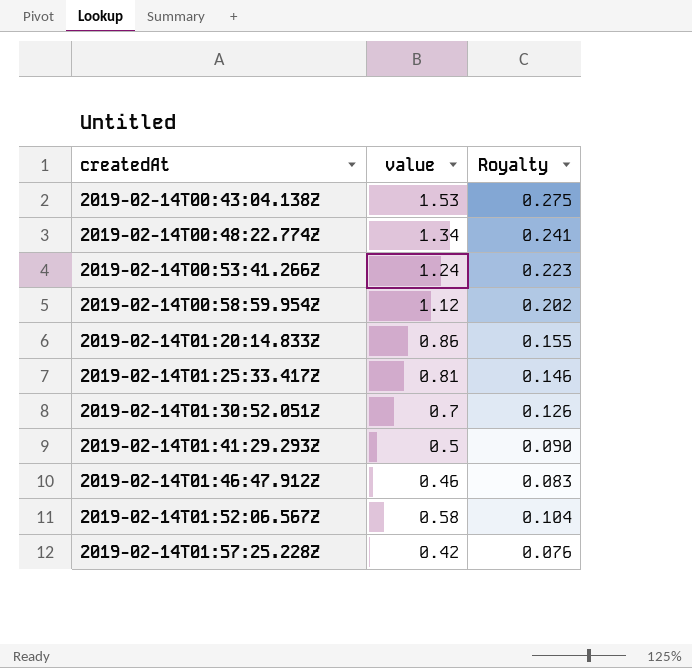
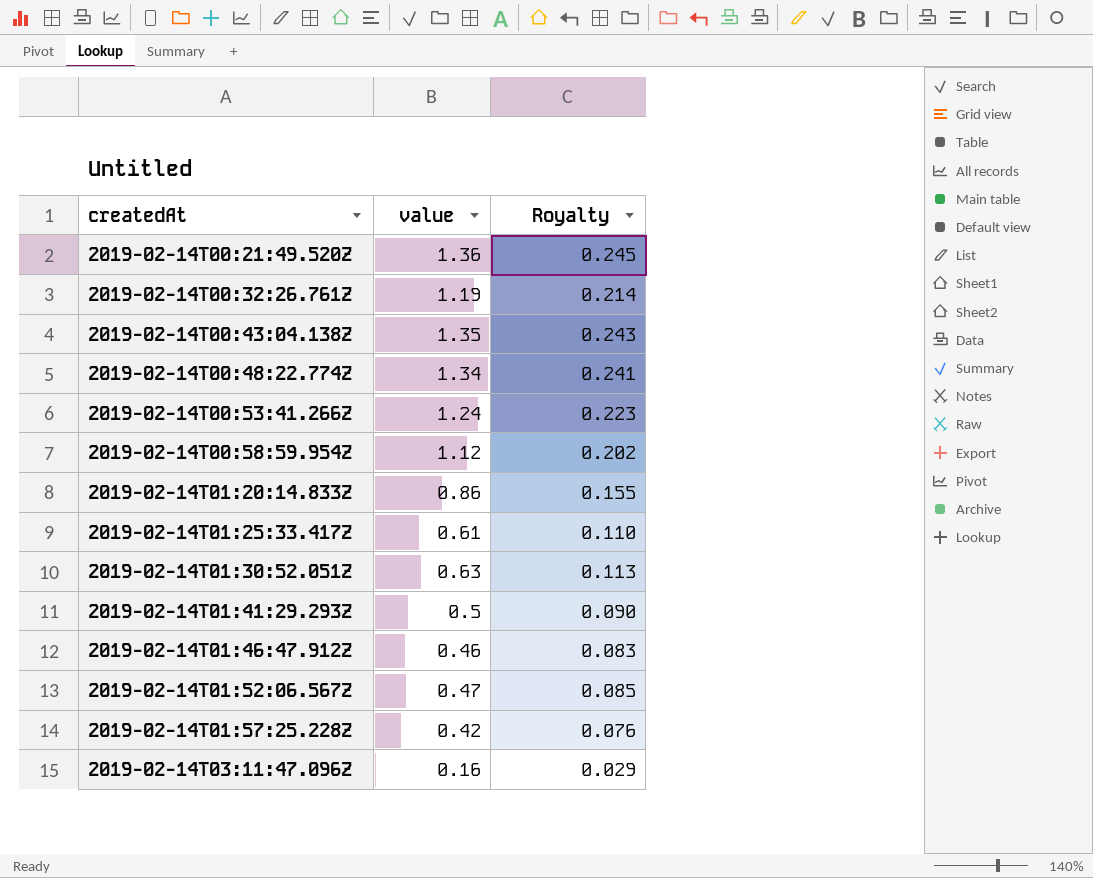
row 2019-02-14T00:21:49.520Z: none -> 1.36 | 0.245
row 2019-02-14T00:32:26.761Z: none -> 1.19 | 0.214
2019-02-14T00:43:04.138Z | value: 1.53 -> 1.35
2019-02-14T00:43:04.138Z | Royalty: 0.275 -> 0.243
2019-02-14T01:25:33.417Z | value: 0.81 -> 0.61
2019-02-14T01:25:33.417Z | Royalty: 0.146 -> 0.110
2019-02-14T01:30:52.051Z | value: 0.7 -> 0.63
2019-02-14T01:30:52.051Z | Royalty: 0.126 -> 0.113
2019-02-14T01:52:06.567Z | value: 0.58 -> 0.47
2019-02-14T01:52:06.567Z | Royalty: 0.104 -> 0.085
row 2019-02-14T03:11:47.096Z: none -> 0.16 | 0.029

